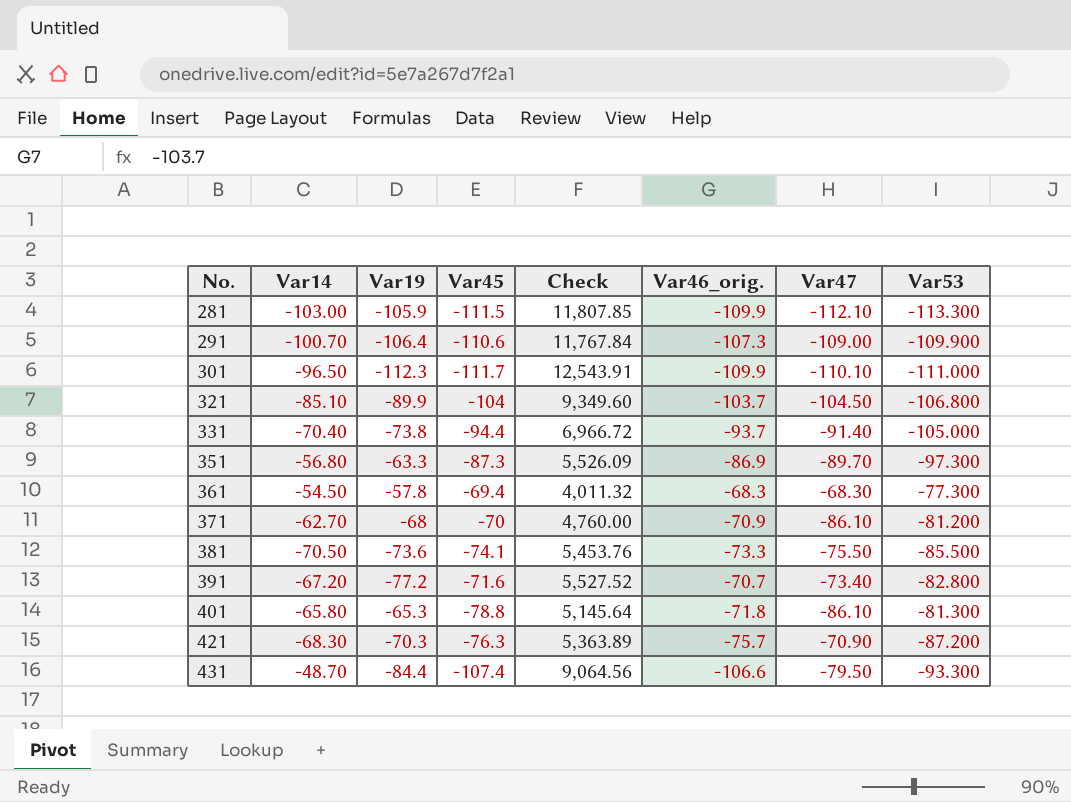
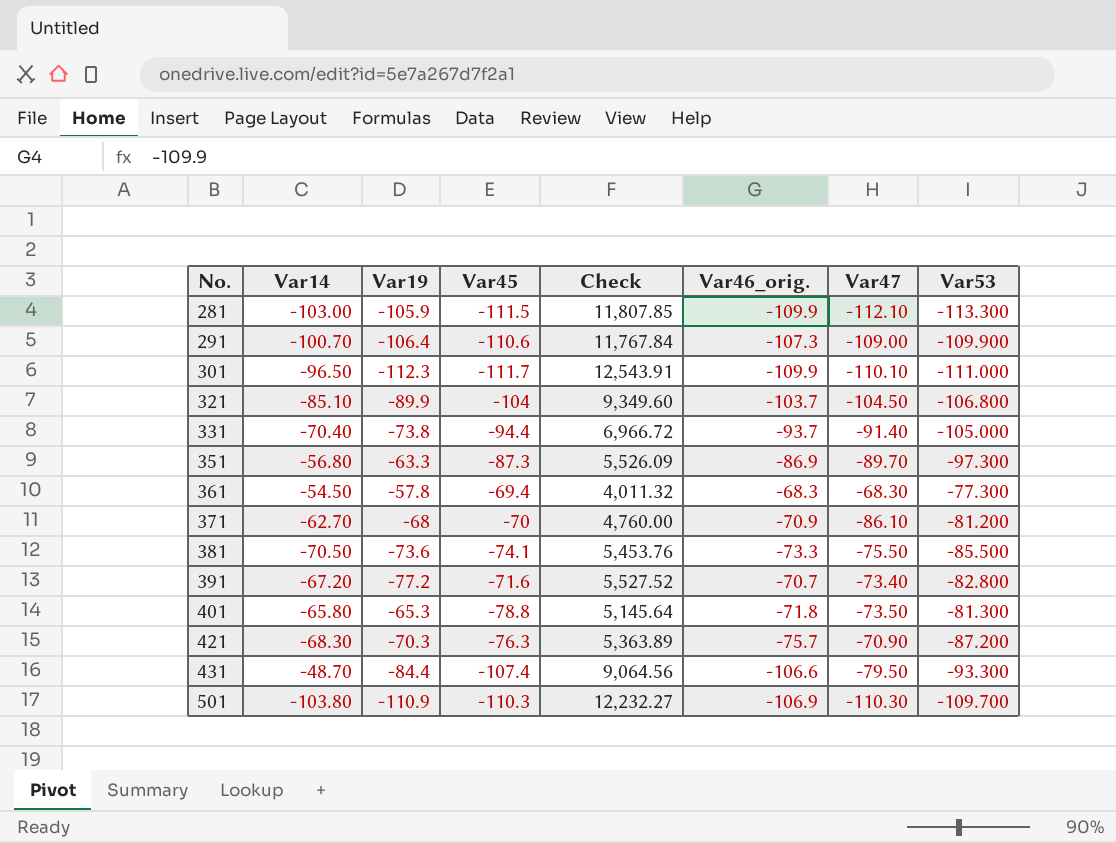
401 | Var47: -86.10 -> -73.50
row 501: none -> -103.80 | -110.9 | -110.3 | 12,232.27 | -106.9 | -110.30 | -109.700

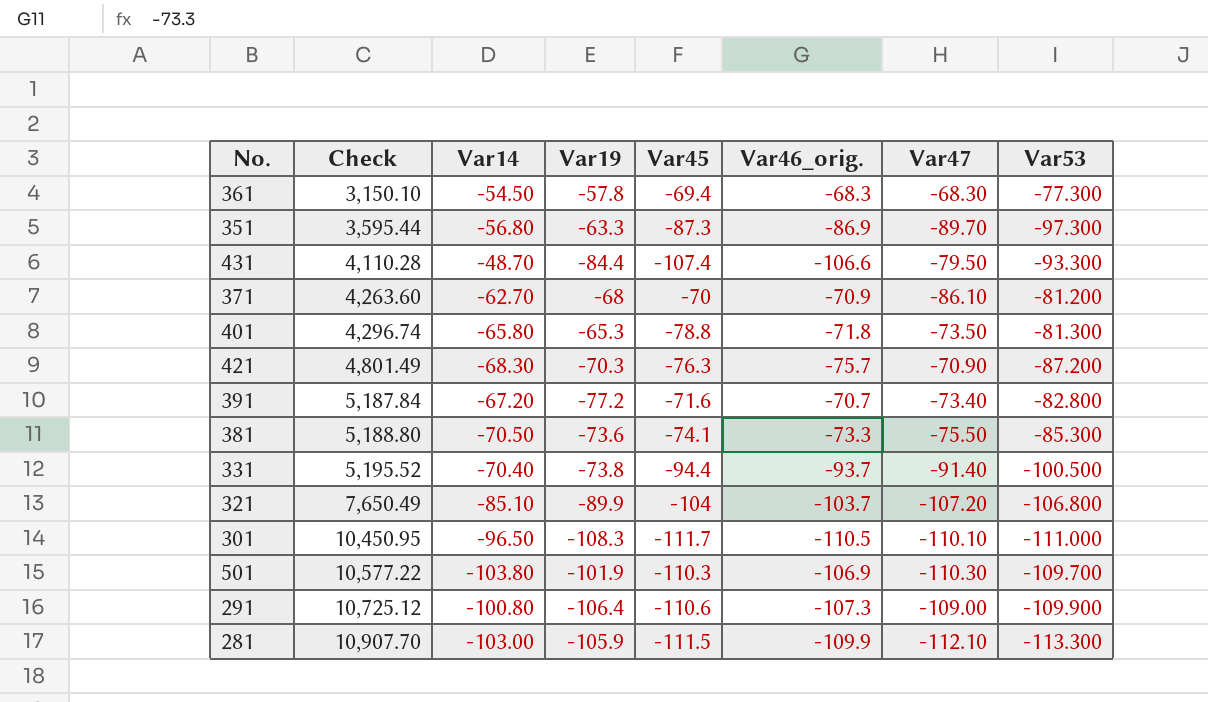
row order: No. ascending -> Check ascending
column Check | formula: [Var19] * [Var45] -> [Var14] * [Var19]
column Check | position: 5 -> 2
381 | Var53: -85.500 -> -85.300
331 | Var53: -105.000 -> -100.500
321 | Var47: -104.50 -> -107.20
301 | Var19: -112.3 -> -108.3
301 | Var46_orig.: -109.9 -> -110.5
501 | Var19: -110.9 -> -101.9
291 | Var14: -100.70 -> -100.80

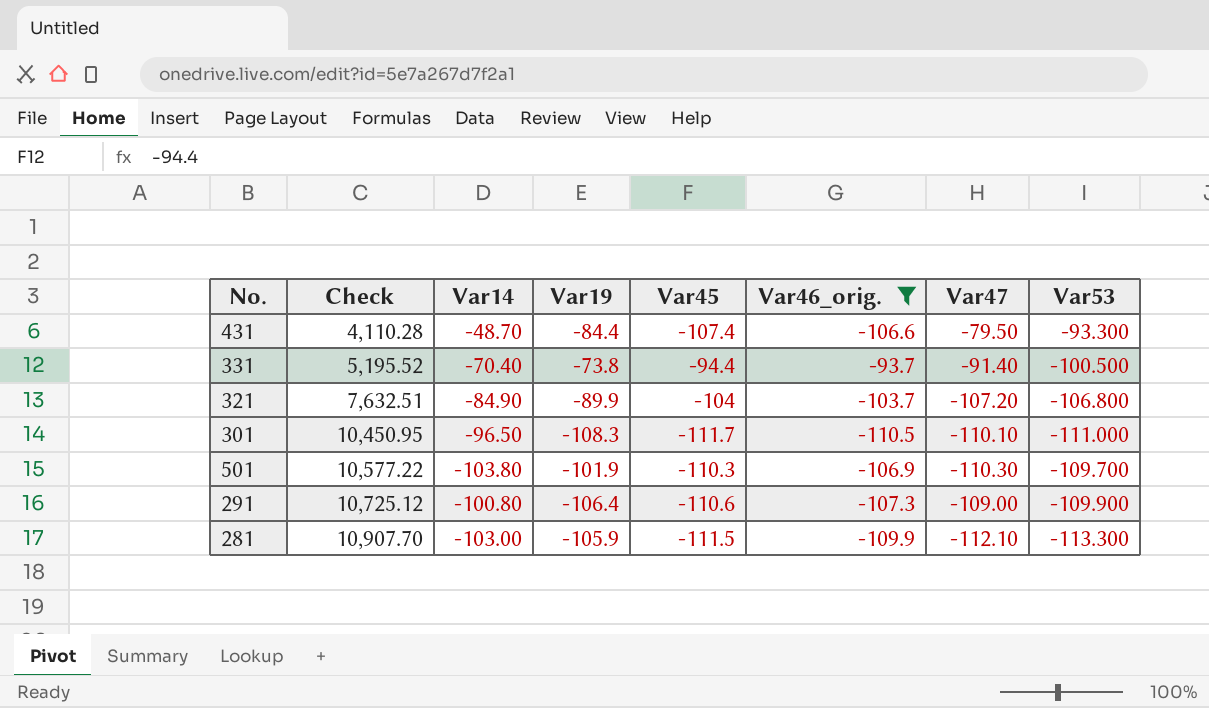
filter: none -> Var46_orig. <= -93.7
321 | Check: 7,650.49 -> 7,632.51
321 | Var14: -85.10 -> -84.90

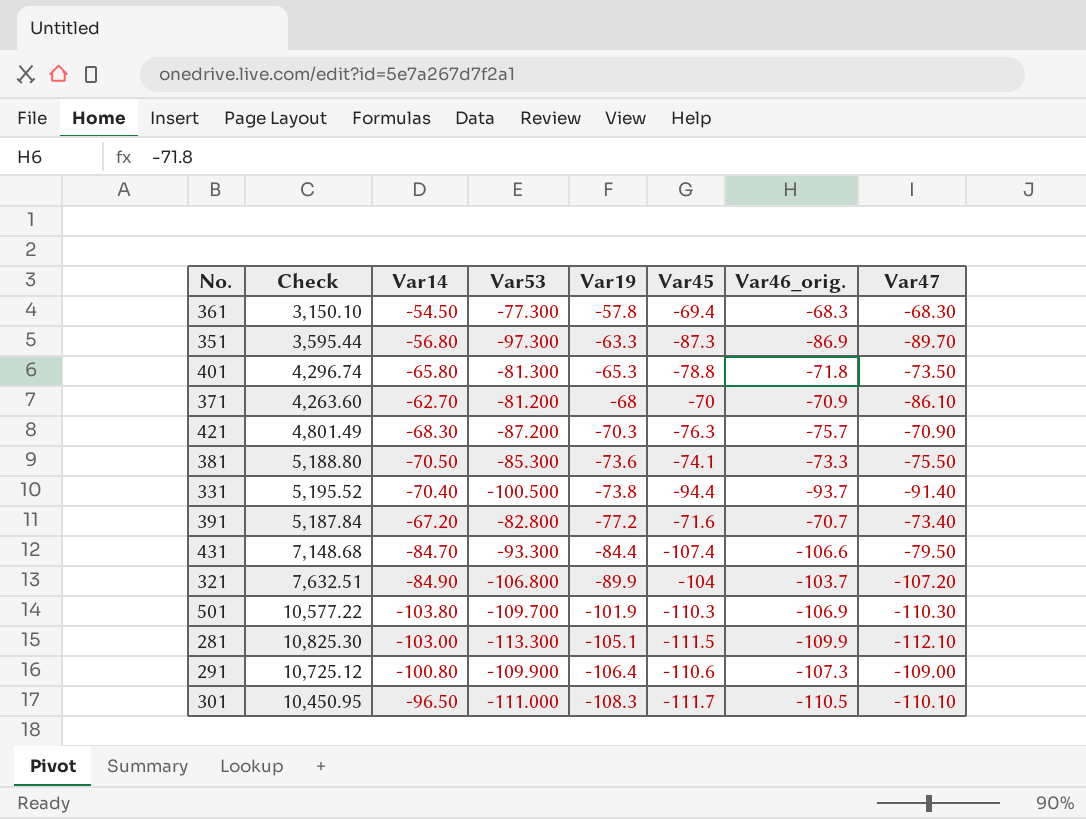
filter: Var46_orig. <= -93.7 -> none
row order: Check ascending -> Var19 descending
column Var53 | position: 8 -> 4
431 | Check: 4,110.28 -> 7,148.68
431 | Var14: -48.70 -> -84.70
281 | Check: 10,907.70 -> 10,825.30
281 | Var19: -105.9 -> -105.1

